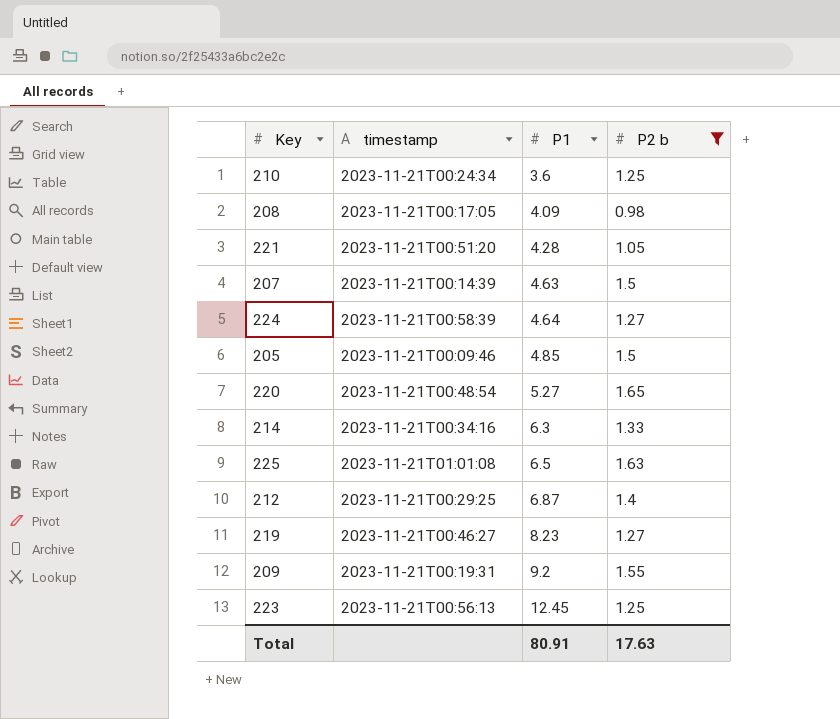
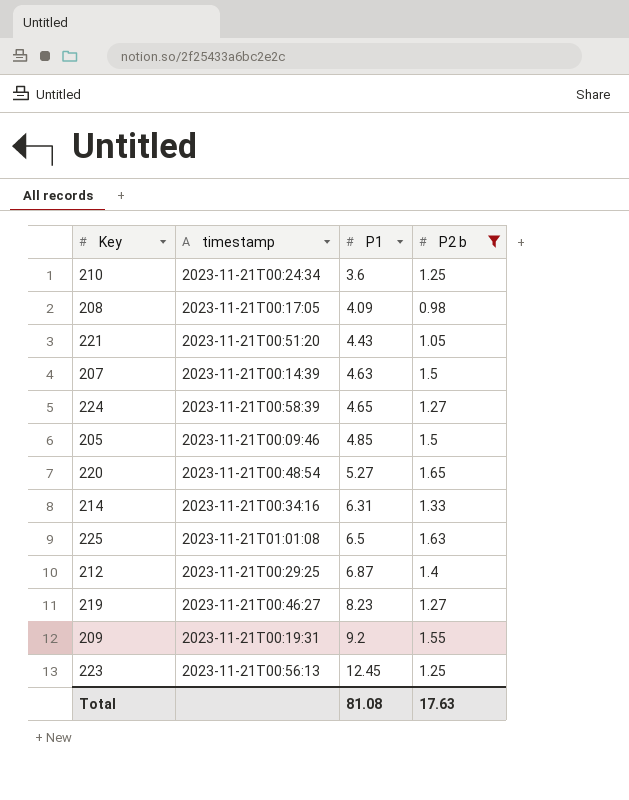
221 | P1: 4.28 -> 4.43
224 | P1: 4.64 -> 4.65
214 | P1: 6.3 -> 6.31
Total | P1: 80.91 -> 81.08

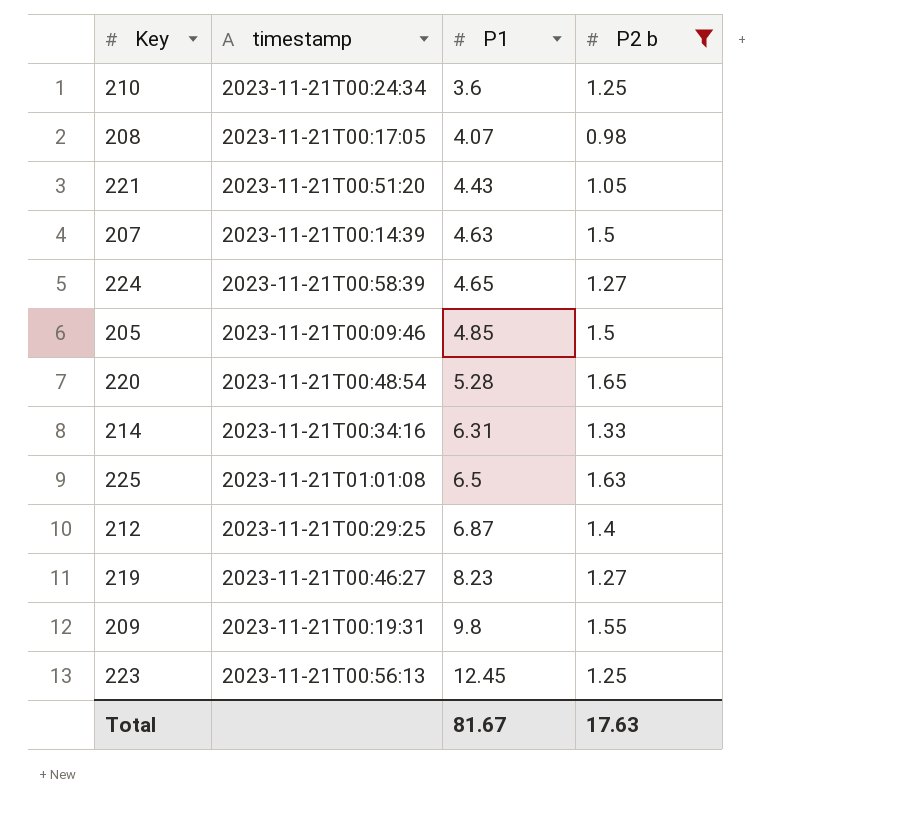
208 | P1: 4.09 -> 4.07
220 | P1: 5.27 -> 5.28
209 | P1: 9.2 -> 9.8
Total | P1: 81.08 -> 81.67

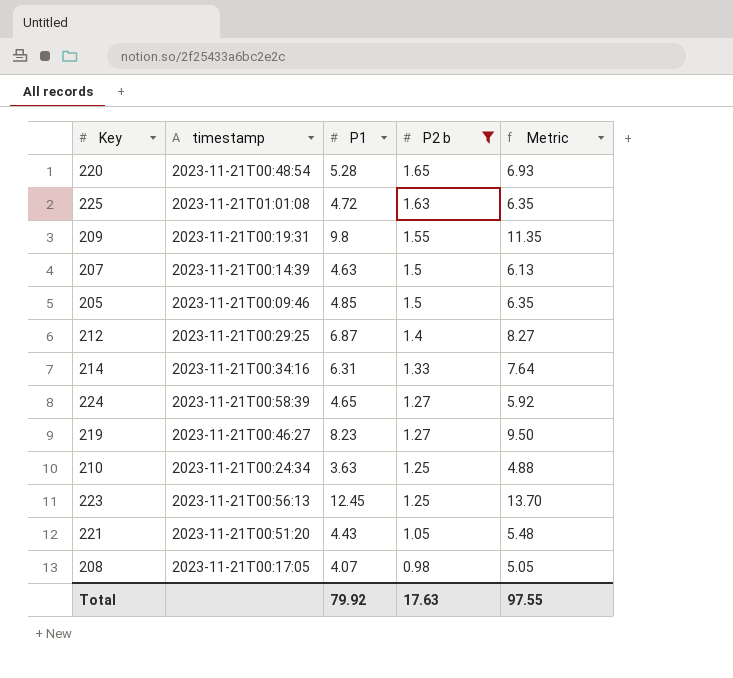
row order: P1 ascending -> P2 b descending
column Metric | formula: none -> [P1] + [P2 b]
225 | P1: 6.5 -> 4.72
210 | P1: 3.6 -> 3.63
Total | P1: 81.67 -> 79.92

